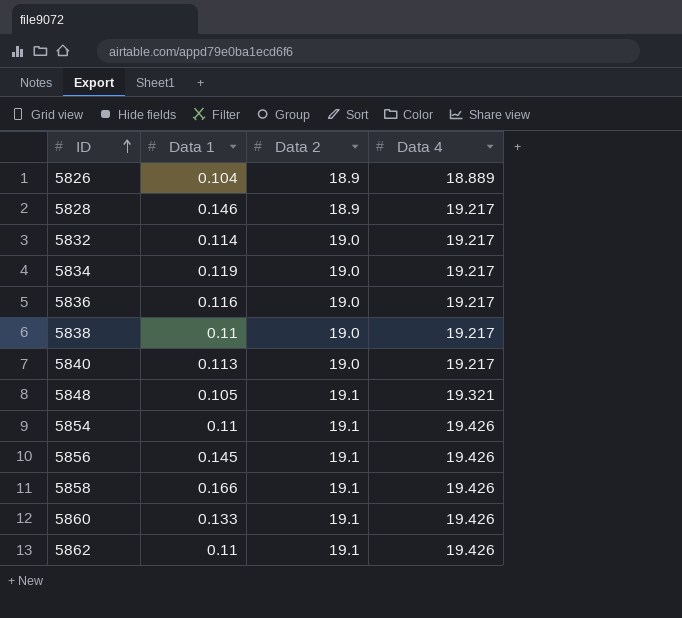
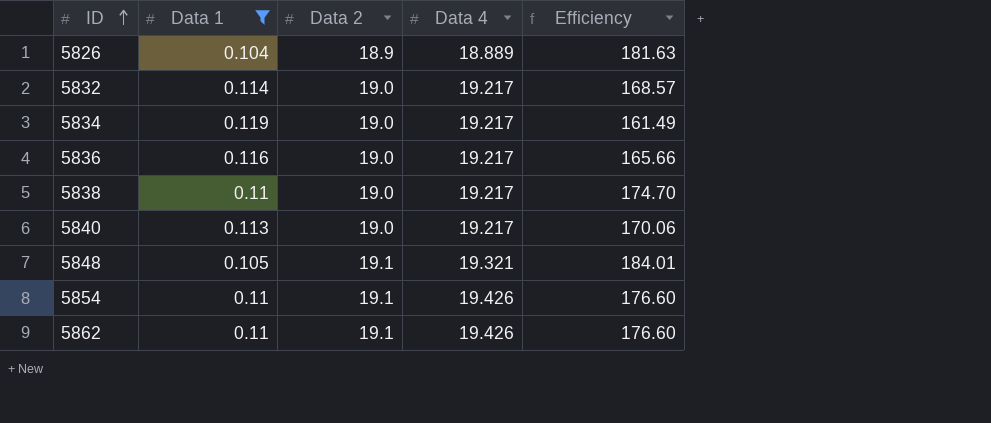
filter: none -> Data 1 <= 0.119
column Efficiency | formula: none -> [Data 4] / [Data 1]

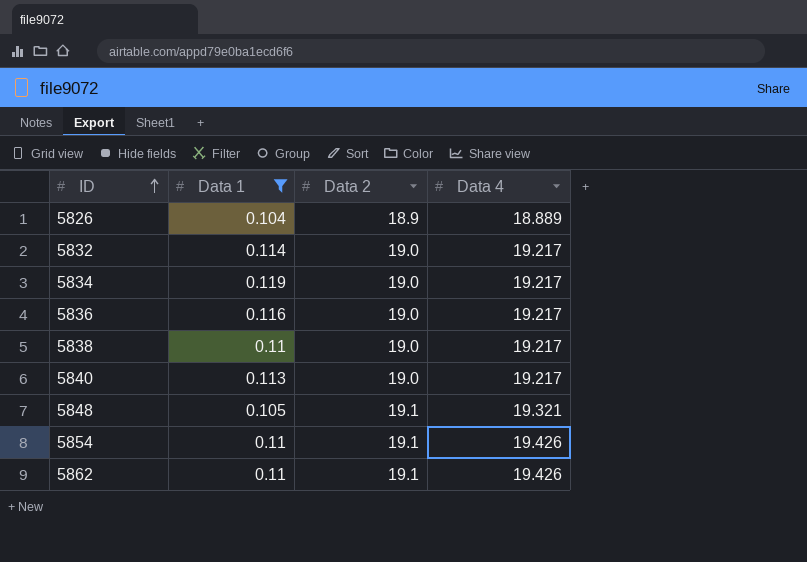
column Efficiency | formula: [Data 4] / [Data 1] -> none

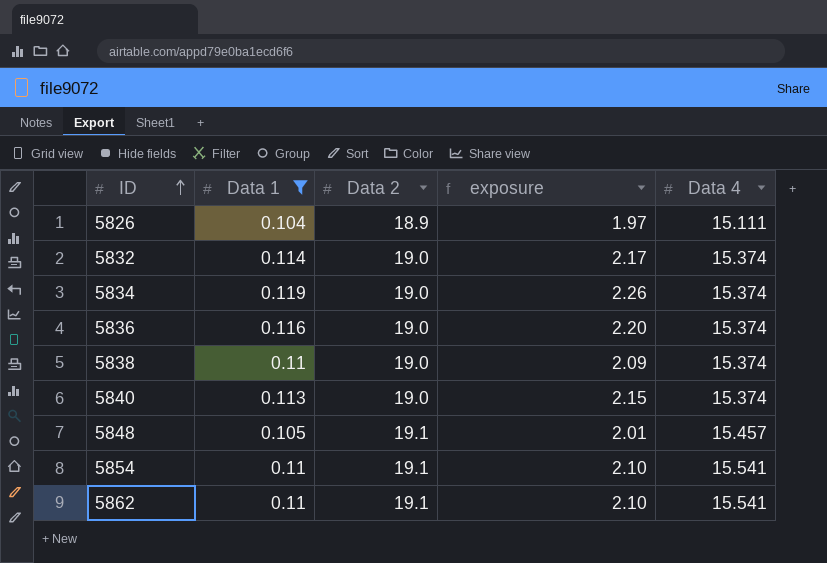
column exposure | formula: none -> [Data 1] * [Data 2]
5826 | Data 4: 18.889 -> 15.111
5832 | Data 4: 19.217 -> 15.374
5834 | Data 4: 19.217 -> 15.374
5836 | Data 4: 19.217 -> 15.374
5838 | Data 4: 19.217 -> 15.374
5840 | Data 4: 19.217 -> 15.374
5848 | Data 4: 19.321 -> 15.457
5854 | Data 4: 19.426 -> 15.541
5862 | Data 4: 19.426 -> 15.541

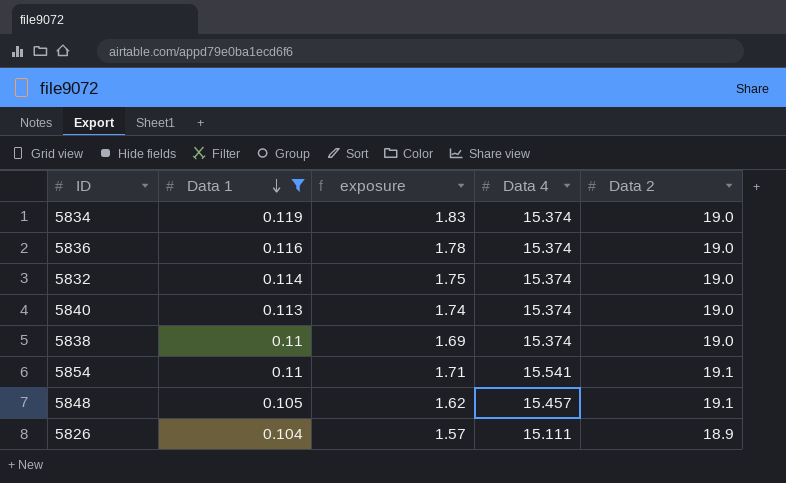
row order: ID ascending -> Data 1 descending
column exposure | formula: [Data 1] * [Data 2] -> [Data 1] * [Data 4]
column Data 2 | position: 3 -> 5
row 5862: 0.11 | 19.1 | 2.10 | 15.541 -> none

